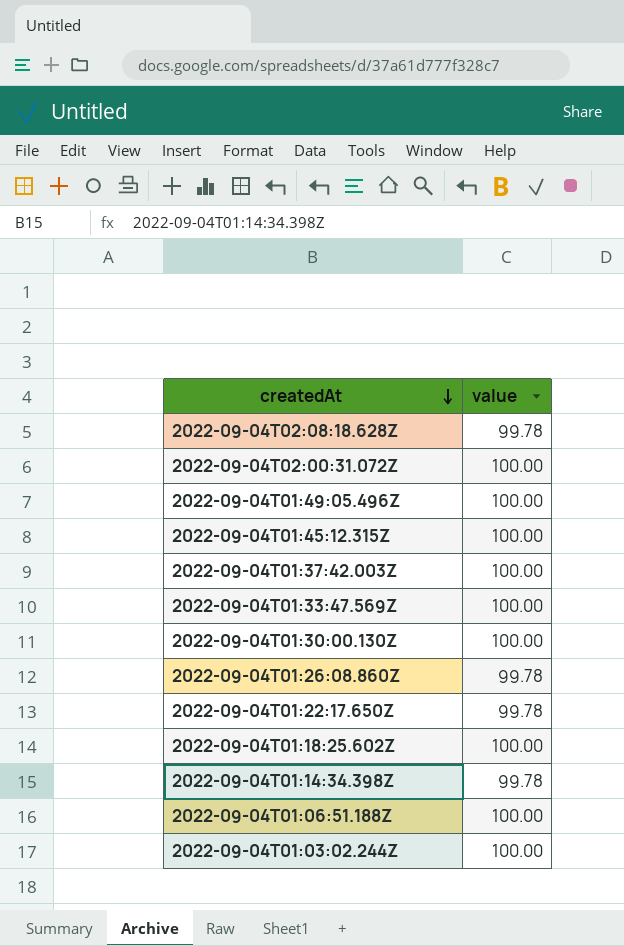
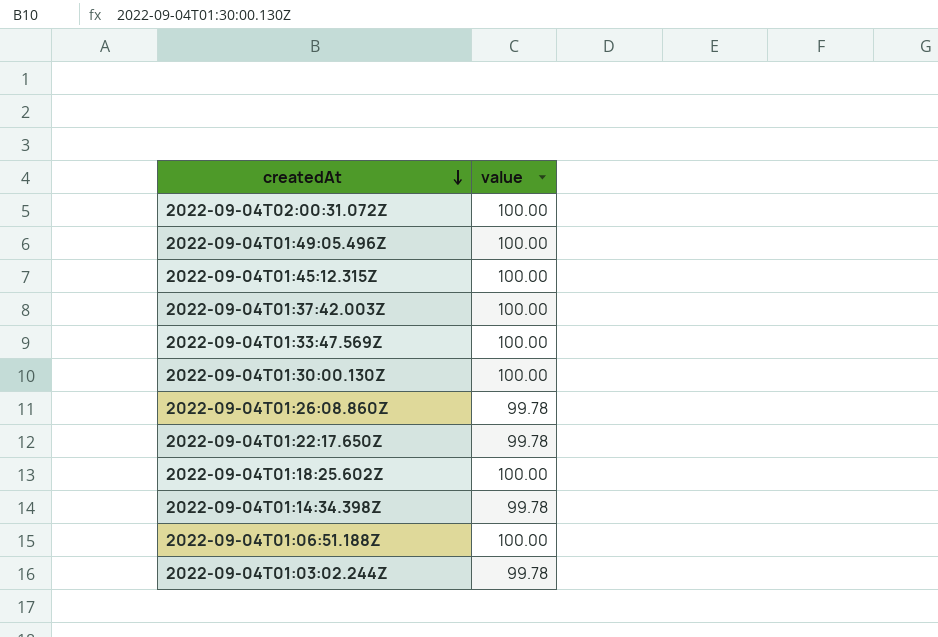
row 2022-09-04T02:08:18.628Z: 99.78 -> none
2022-09-04T01:03:02.244Z | value: 100.00 -> 99.78

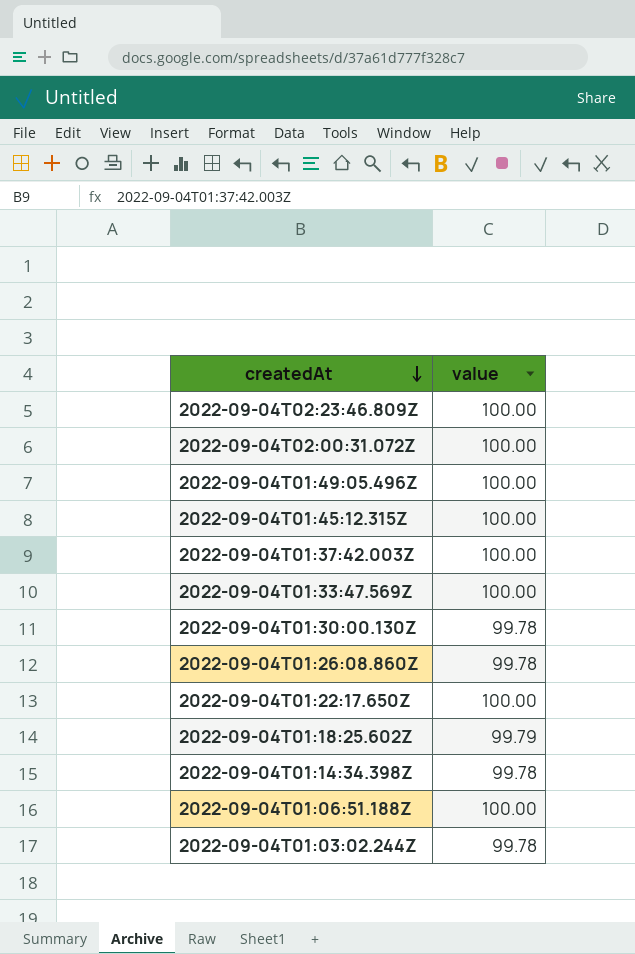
row 2022-09-04T02:23:46.809Z: none -> 100.00
2022-09-04T01:30:00.130Z | value: 100.00 -> 99.78
2022-09-04T01:22:17.650Z | value: 99.78 -> 100.00
2022-09-04T01:18:25.602Z | value: 100.00 -> 99.79

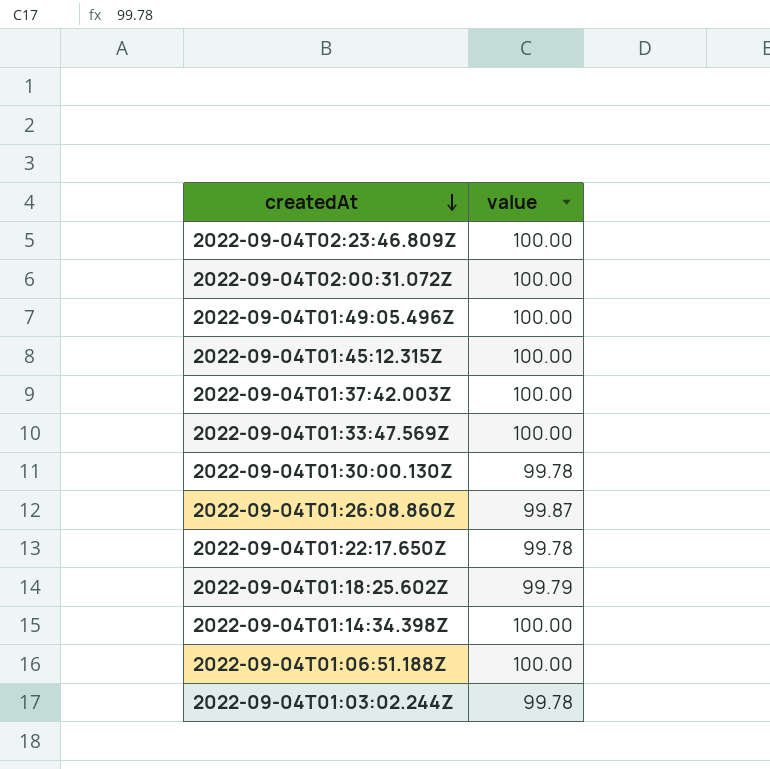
2022-09-04T01:26:08.860Z | value: 99.78 -> 99.87
2022-09-04T01:22:17.650Z | value: 100.00 -> 99.78
2022-09-04T01:14:34.398Z | value: 99.78 -> 100.00

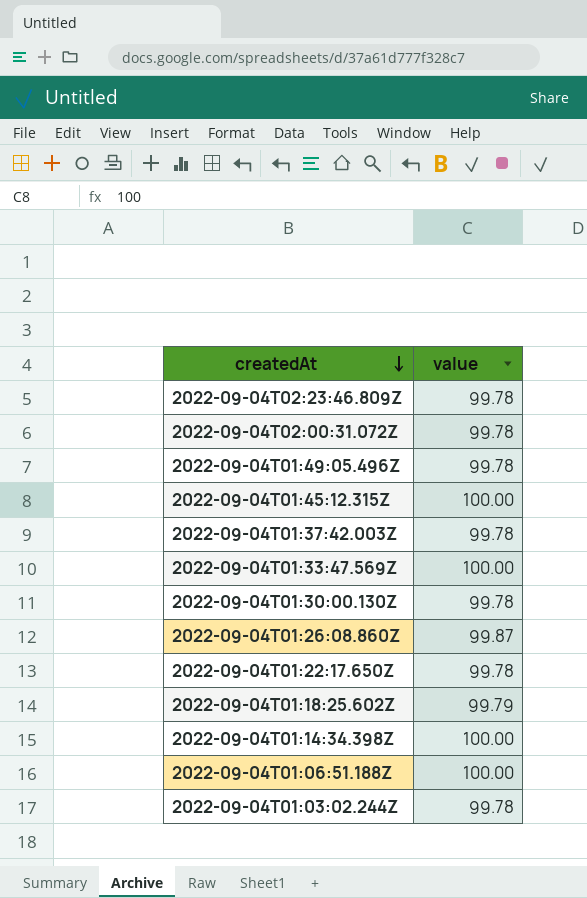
2022-09-04T02:23:46.809Z | value: 100.00 -> 99.78
2022-09-04T02:00:31.072Z | value: 100.00 -> 99.78
2022-09-04T01:49:05.496Z | value: 100.00 -> 99.78
2022-09-04T01:37:42.003Z | value: 100.00 -> 99.78

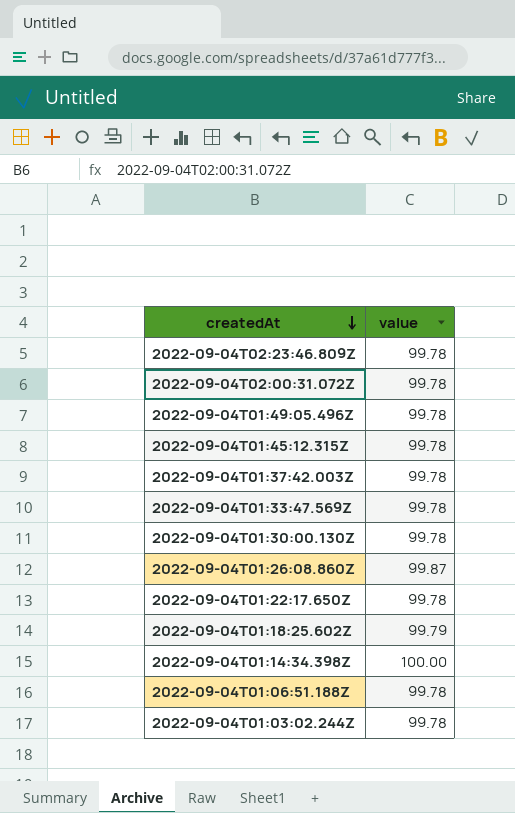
2022-09-04T01:45:12.315Z | value: 100.00 -> 99.78
2022-09-04T01:33:47.569Z | value: 100.00 -> 99.78
2022-09-04T01:06:51.188Z | value: 100.00 -> 99.78

